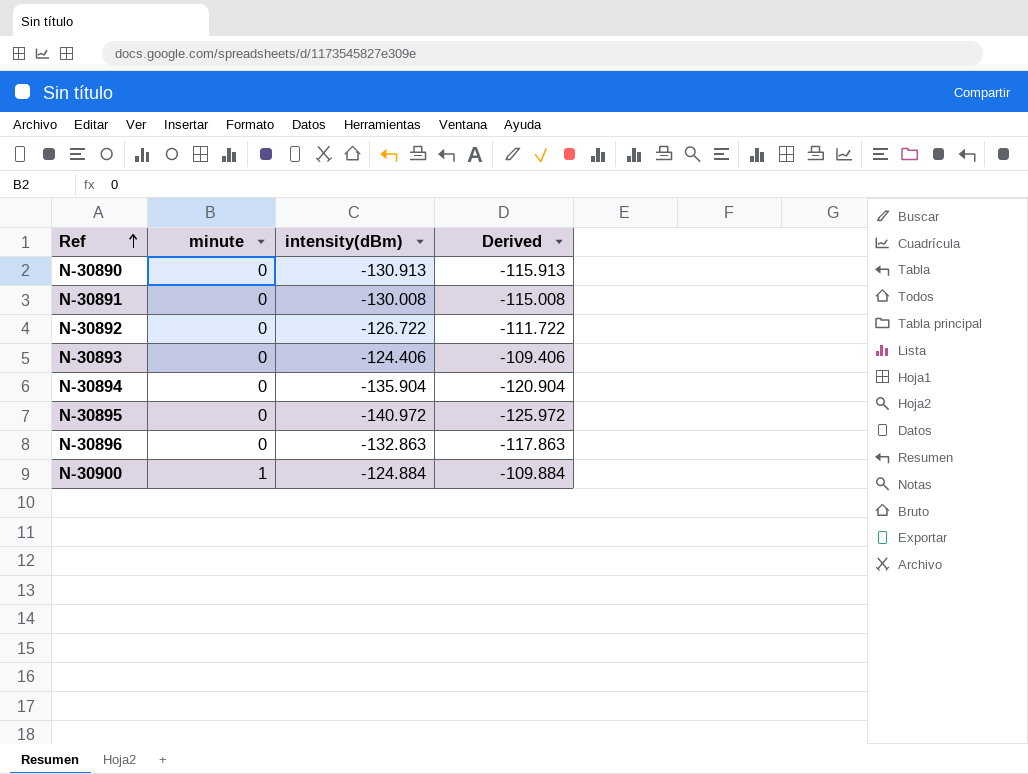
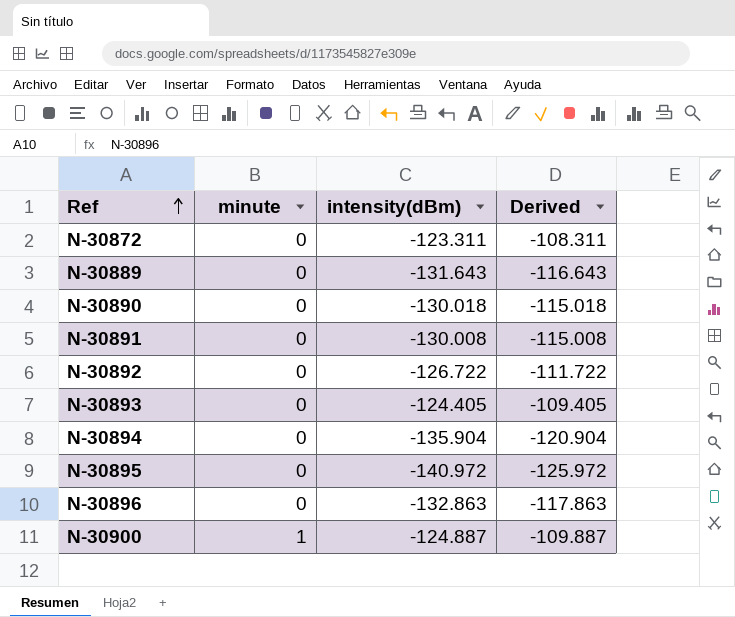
row N-30872: none -> 0 | -123.311 | -108.311
row N-30889: none -> 0 | -131.643 | -116.643
N-30890 | intensity(dBm): -130.913 -> -130.018
N-30890 | Derived: -115.913 -> -115.018
N-30893 | intensity(dBm): -124.406 -> -124.405
N-30893 | Derived: -109.406 -> -109.405
N-30900 | intensity(dBm): -124.884 -> -124.887
N-30900 | Derived: -109.884 -> -109.887

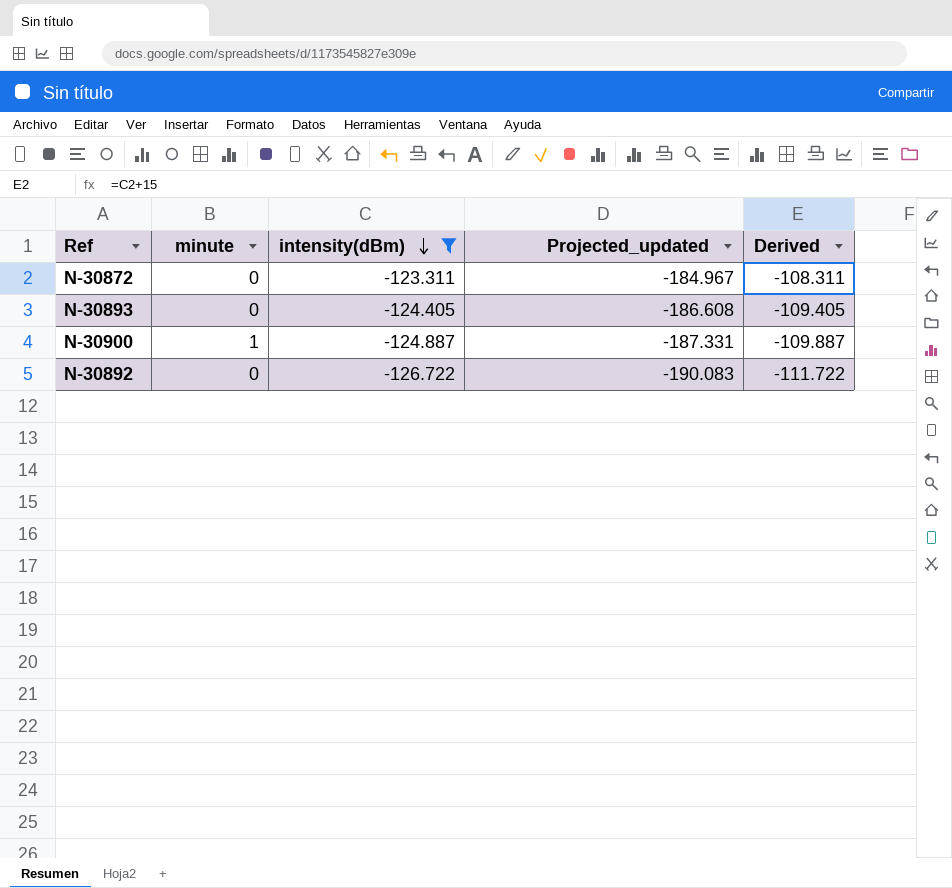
filter: none -> intensity(dBm) >= -126.722
row order: Ref ascending -> intensity(dBm) descending
column Projected_updated | formula: none -> [intensity(dBm)] * 1.5

